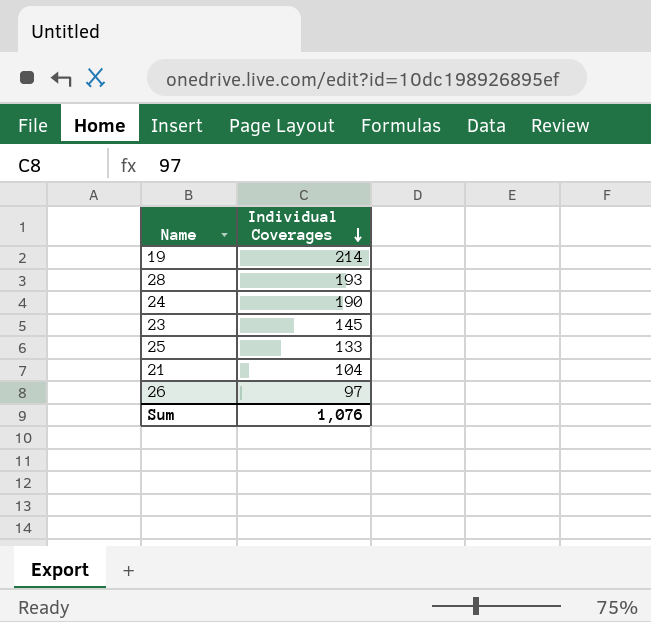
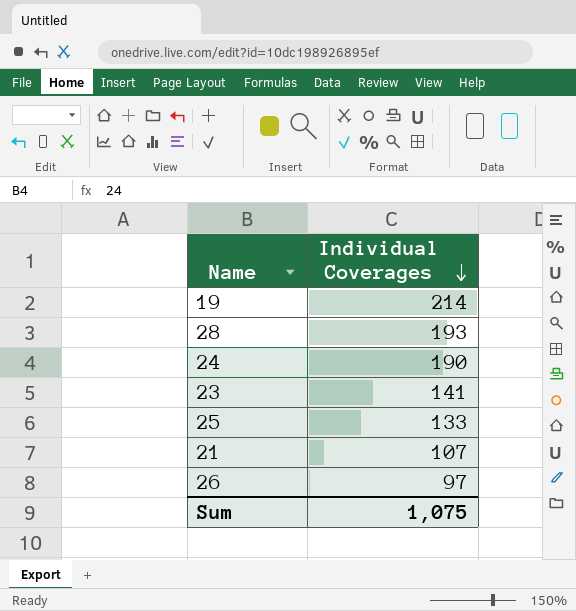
23 | Individual Coverages: 145 -> 141
21 | Individual Coverages: 104 -> 107
Sum | Individual Coverages: 1,076 -> 1,075

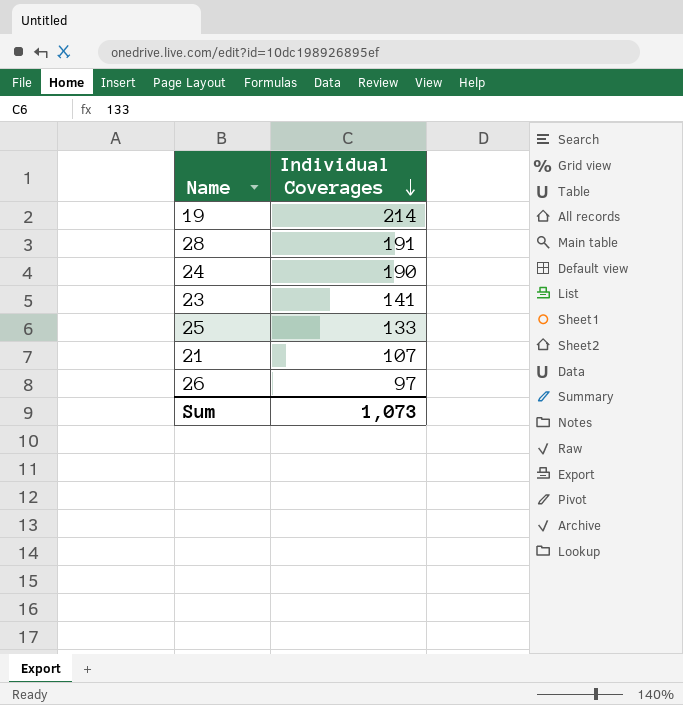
28 | Individual Coverages: 193 -> 191
Sum | Individual Coverages: 1,075 -> 1,073

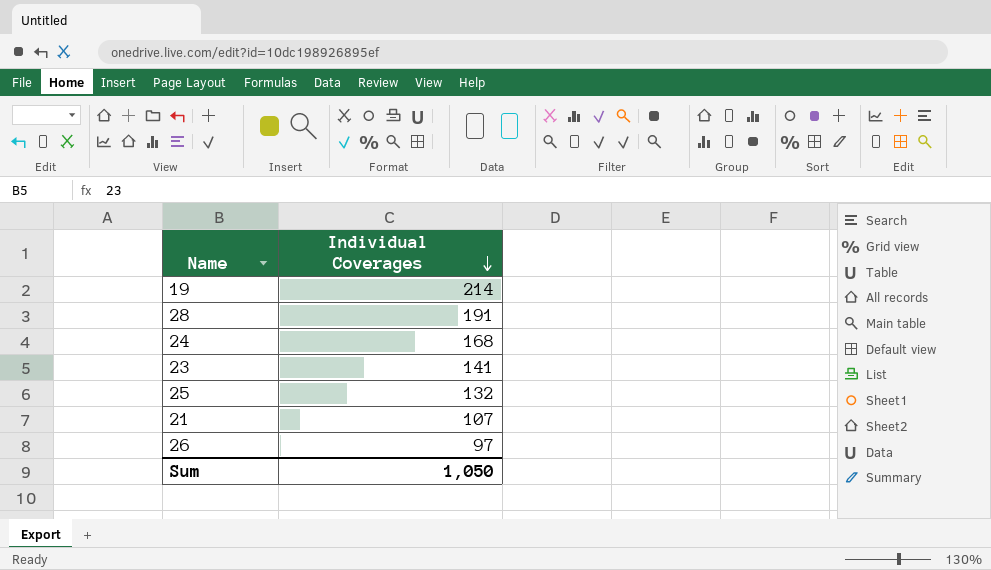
24 | Individual Coverages: 190 -> 168
25 | Individual Coverages: 133 -> 132
Sum | Individual Coverages: 1,073 -> 1,050

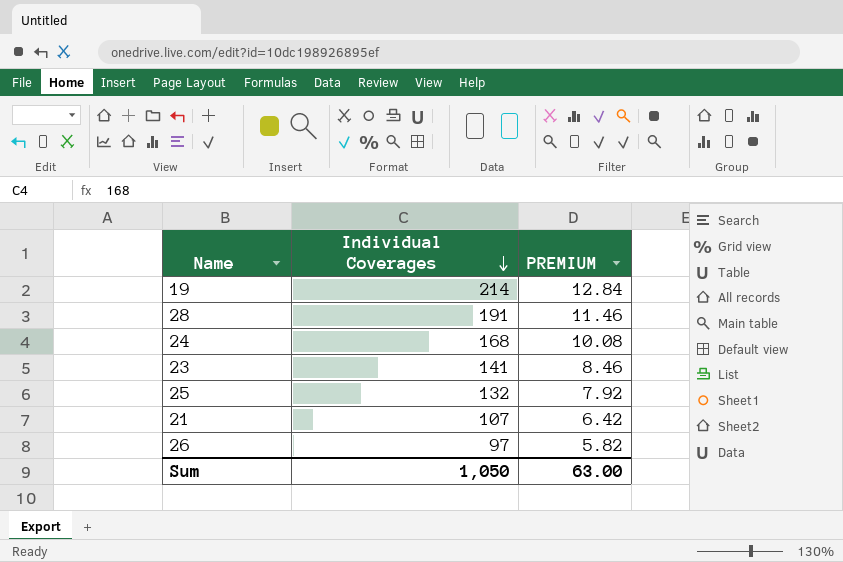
column PREMIUM | formula: none -> [Individual Coverages] * 0.06

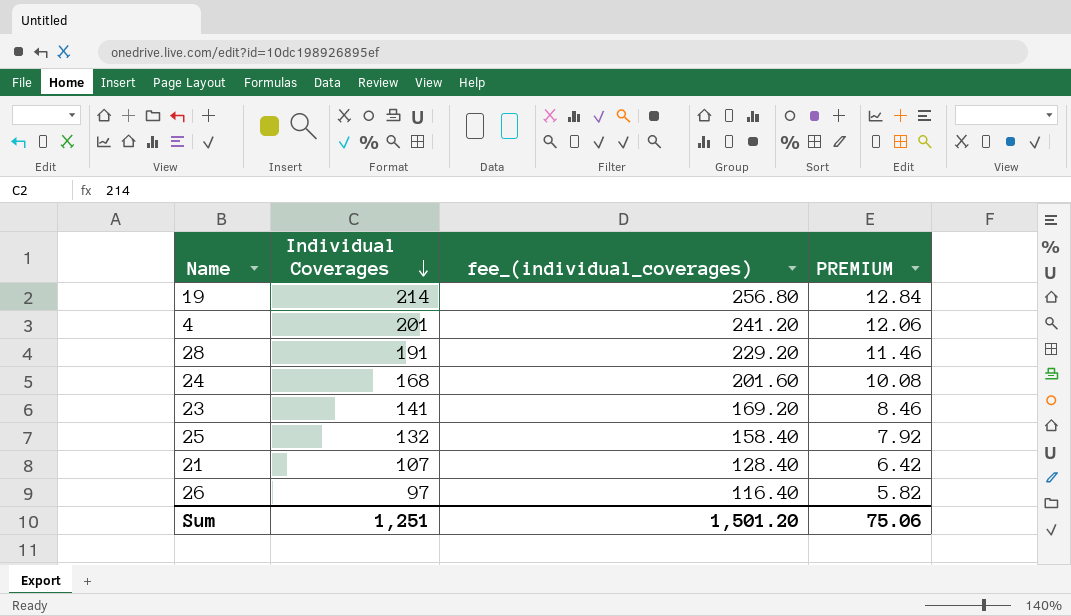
column fee_(individual_coverages) | formula: none -> [Individual Coverages] * 1.2
row 4: none -> 201 | 241.20 | 12.06
Sum | Individual Coverages: 1,050 -> 1,251
Sum | PREMIUM: 63.00 -> 75.06

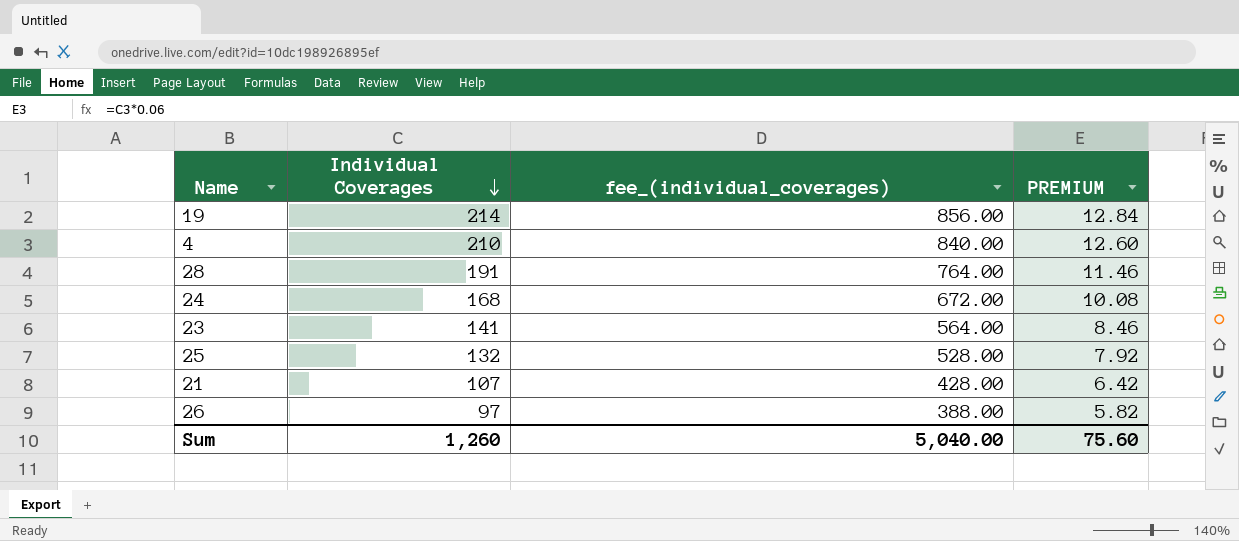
column fee_(individual_coverages) | formula: [Individual Coverages] * 1.2 -> [Individual Coverages] * 4
4 | Individual Coverages: 201 -> 210
4 | PREMIUM: 12.06 -> 12.60
Sum | Individual Coverages: 1,251 -> 1,260
Sum | fee_(individual_coverages): 1,501.20 -> 5,040.00
Sum | PREMIUM: 75.06 -> 75.60

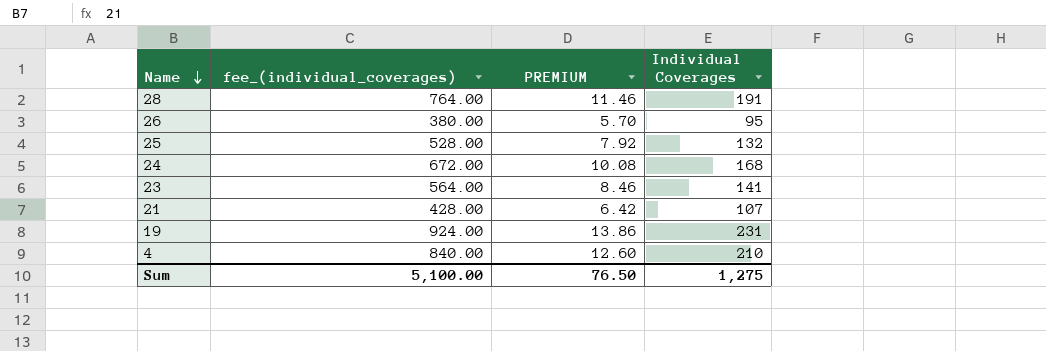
row order: Individual Coverages descending -> Name descending
column Individual Coverages | position: 2 -> 4
26 | fee_(individual_coverages): 388.00 -> 380.00
26 | PREMIUM: 5.82 -> 5.70
26 | Individual Coverages: 97 -> 95
19 | fee_(individual_coverages): 856.00 -> 924.00
19 | PREMIUM: 12.84 -> 13.86
19 | Individual Coverages: 214 -> 231
Sum | fee_(individual_coverages): 5,040.00 -> 5,100.00
Sum | PREMIUM: 75.60 -> 76.50
Sum | Individual Coverages: 1,260 -> 1,275

